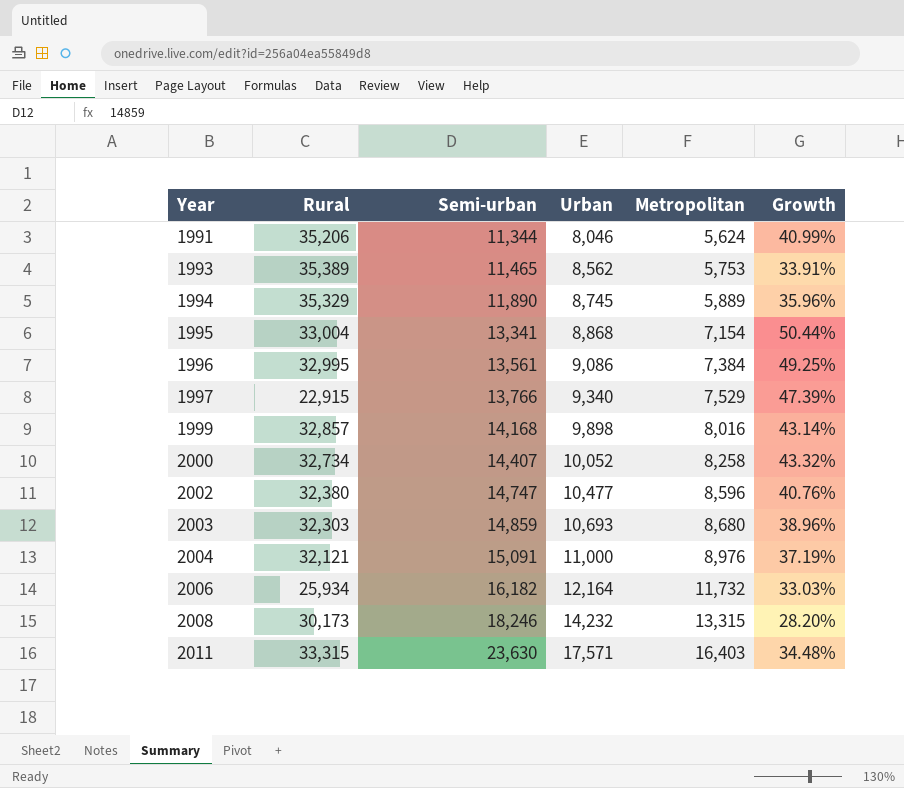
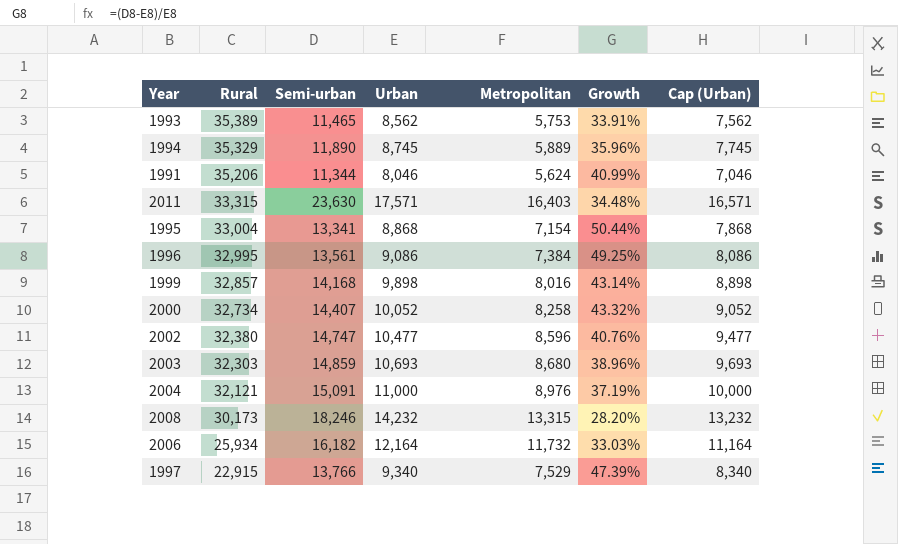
row order: Year ascending -> Rural descending
column Cap (Urban) | formula: none -> [Urban] - 1000

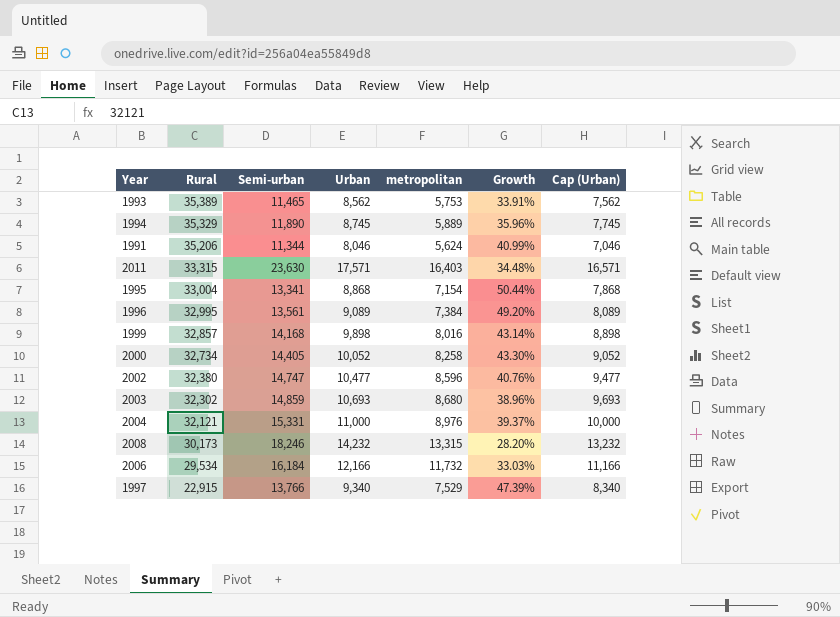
column name: Metropolitan -> metropolitan
1996 | Urban: 9,086 -> 9,089
1996 | Growth: 49.25% -> 49.20%
1996 | Cap (Urban): 8,086 -> 8,089
2000 | Semi-urban: 14,407 -> 14,405
2000 | Growth: 43.32% -> 43.30%
2003 | Rural: 32,303 -> 32,302
2004 | Semi-urban: 15,091 -> 15,331
2004 | Growth: 37.19% -> 39.37%
2006 | Rural: 25,934 -> 29,534
2006 | Semi-urban: 16,182 -> 16,184
2006 | Urban: 12,164 -> 12,166
2006 | Cap (Urban): 11,164 -> 11,166

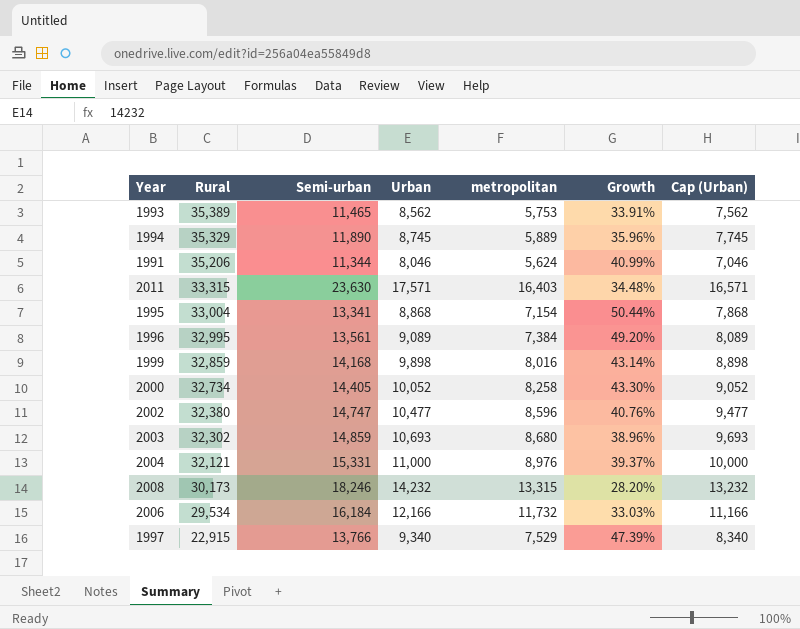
1999 | Rural: 32,857 -> 32,859

